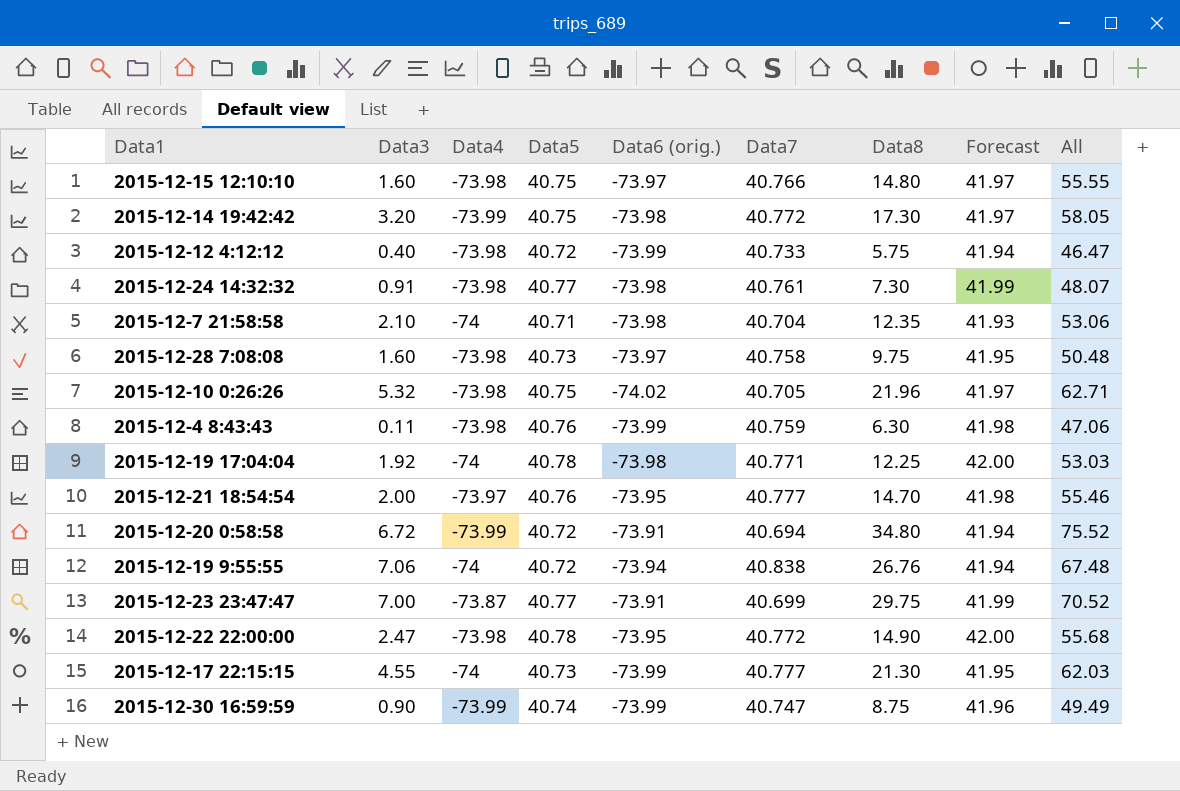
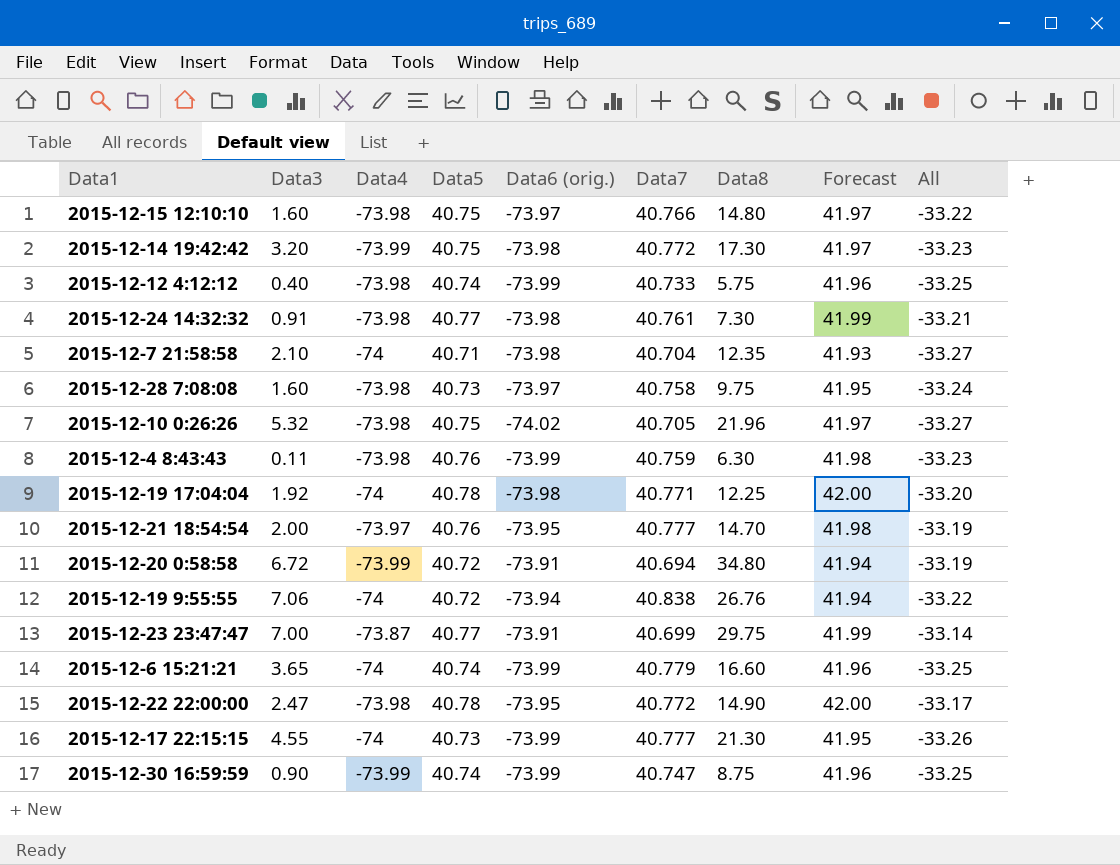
column All | formula: [Data5] + [Data8] -> [Data5] + [Data6 (orig.)]
2015-12-12 4:12:12 | Data5: 40.72 -> 40.74
2015-12-12 4:12:12 | Forecast: 41.94 -> 41.96
row 2015-12-6 15:21:21: none -> 3.65 | -74 | 40.74 | -73.99 | 40.779 | 16.60 | 41.96 | -33.25

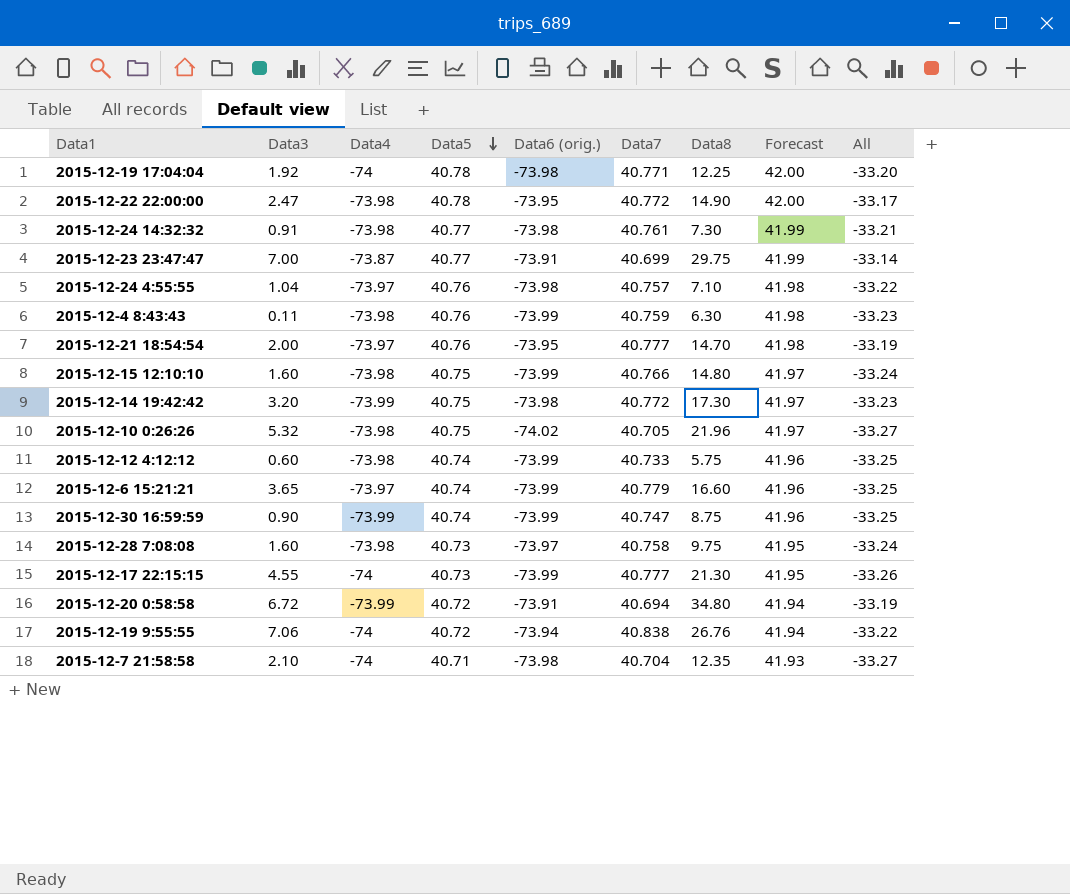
row order: none -> Data5 descending
row 2015-12-24 4:55:55: none -> 1.04 | -73.97 | 40.76 | -73.98 | 40.757 | 7.10 | 41.98 | -33.22
2015-12-15 12:10:10 | Data6 (orig.): -73.97 -> -73.99
2015-12-15 12:10:10 | All: -33.22 -> -33.24
2015-12-12 4:12:12 | Data3: 0.40 -> 0.60
2015-12-6 15:21:21 | Data4: -74 -> -73.97

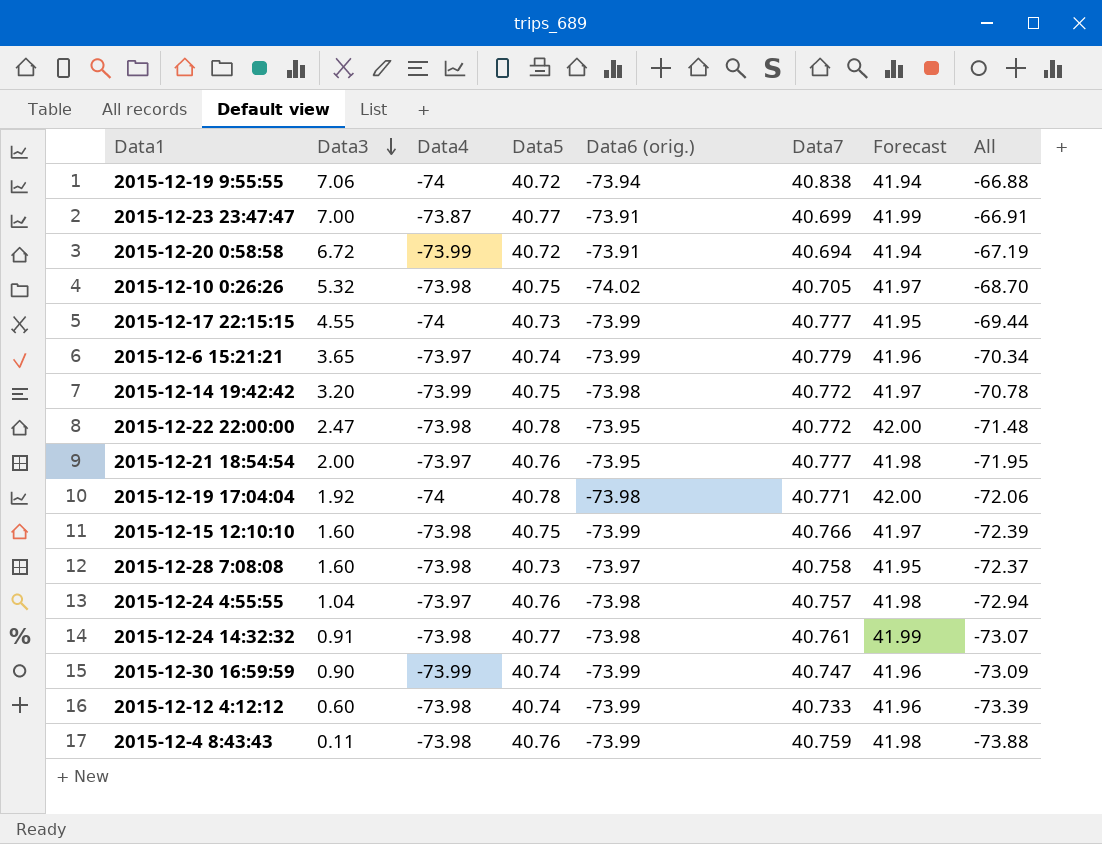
row order: Data5 descending -> Data3 descending
column Data8 | position: 7 -> none
column All | formula: [Data5] + [Data6 (orig.)] -> [Data3] + [Data6 (orig.)]
row 2015-12-7 21:58:58: 2.10 | -74 | 40.71 | -73.98 | 40.704 | 12.35 | 41.93 | -33.27 -> none

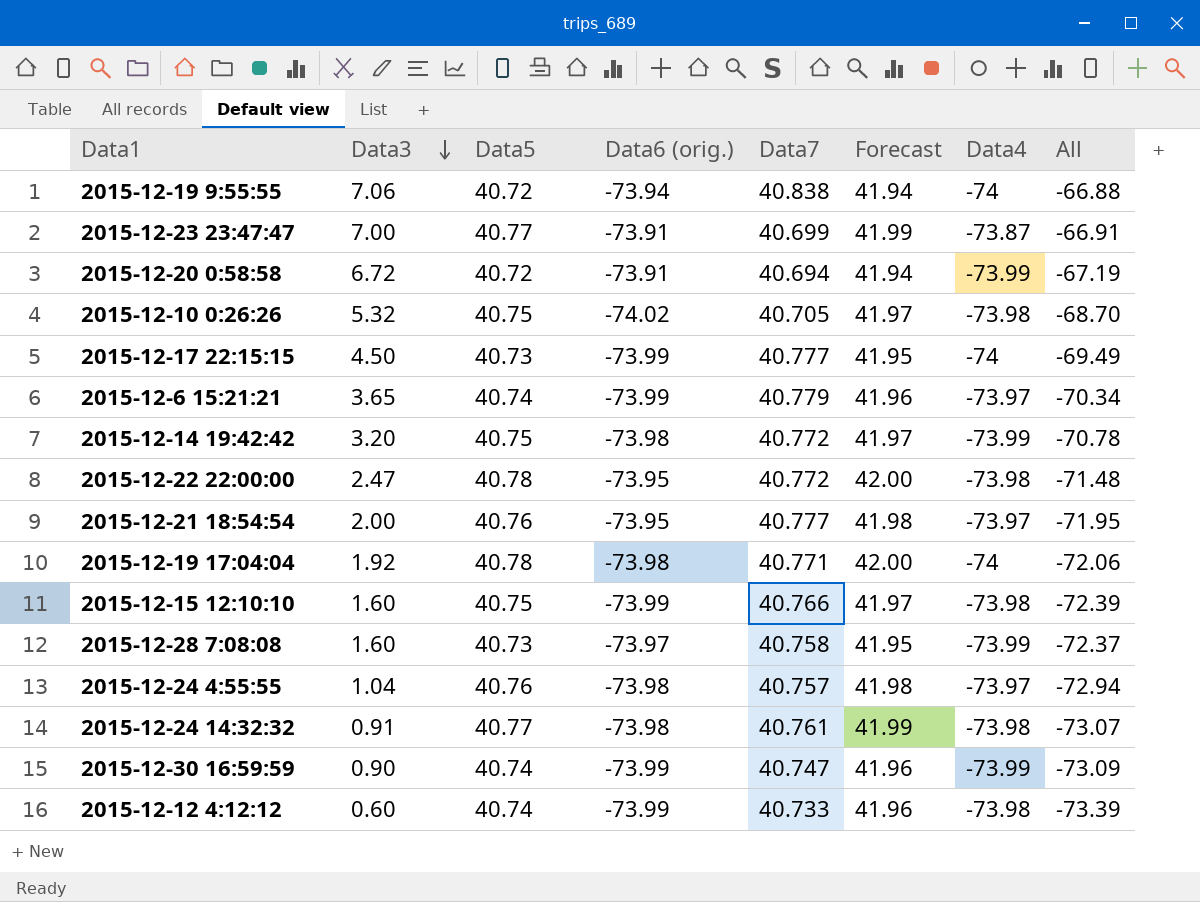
column Data4 | position: 3 -> 7
row 2015-12-4 8:43:43: 0.11 | -73.98 | 40.76 | -73.99 | 40.759 | 41.98 | -73.88 -> none
2015-12-17 22:15:15 | Data3: 4.55 -> 4.50
2015-12-17 22:15:15 | All: -69.44 -> -69.49
2015-12-28 7:08:08 | Data4: -73.98 -> -73.99

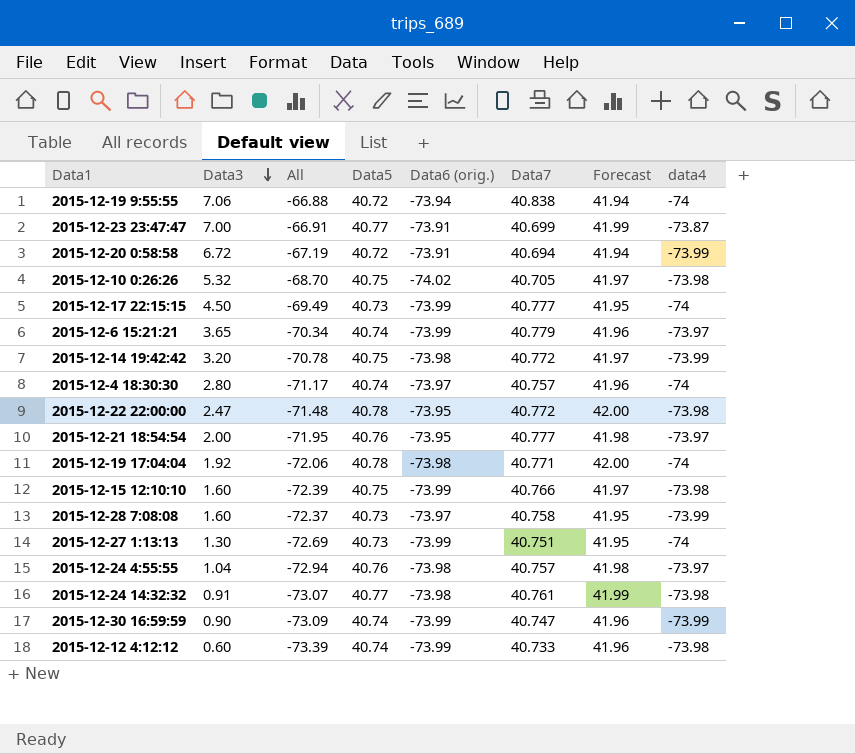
column All | position: 8 -> 3
column name: Data4 -> data4
row 2015-12-4 18:30:30: none -> 2.80 | -71.17 | 40.74 | -73.97 | 40.757 | 41.96 | -74
row 2015-12-27 1:13:13: none -> 1.30 | -72.69 | 40.73 | -73.99 | 40.751 | 41.95 | -74

